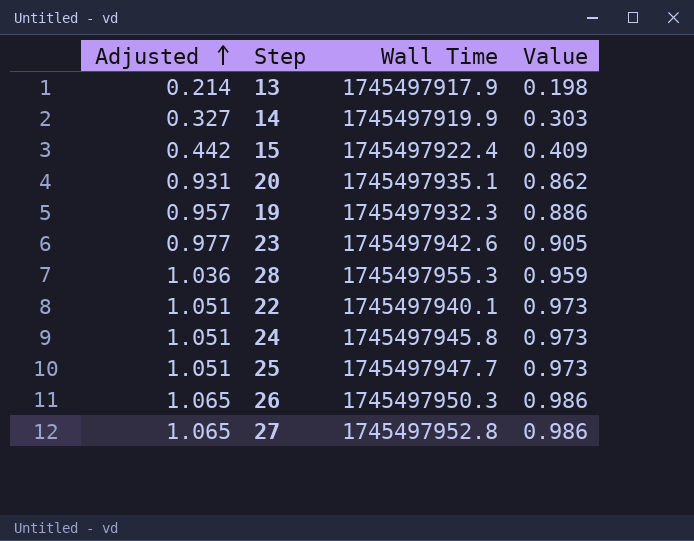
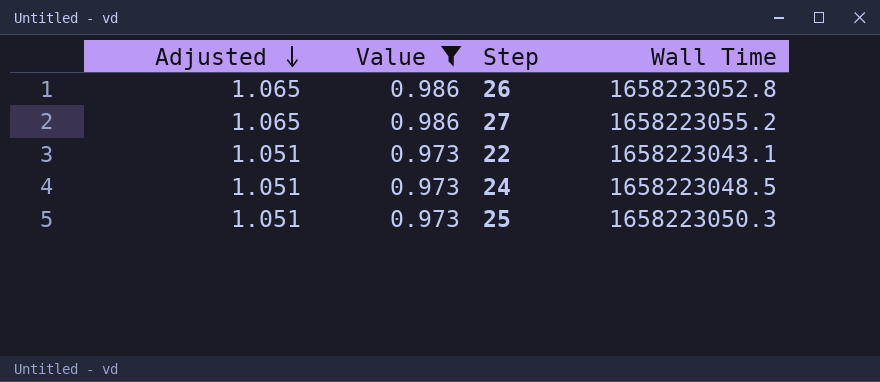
filter: none -> Value >= 0.973
row order: Adjusted ascending -> Adjusted descending
column Value | position: 4 -> 2
26 | Wall Time: 1745497950.3 -> 1658223052.8
27 | Wall Time: 1745497952.8 -> 1658223055.2
22 | Wall Time: 1745497940.1 -> 1658223043.1
24 | Wall Time: 1745497945.8 -> 1658223048.5
25 | Wall Time: 1745497947.7 -> 1658223050.3

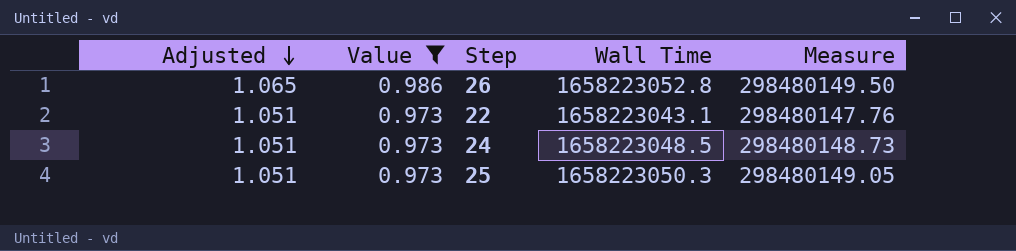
column Measure | formula: none -> [Wall Time] * 0.18
row 27: 1.065 | 0.986 | 1658223055.2 -> none

